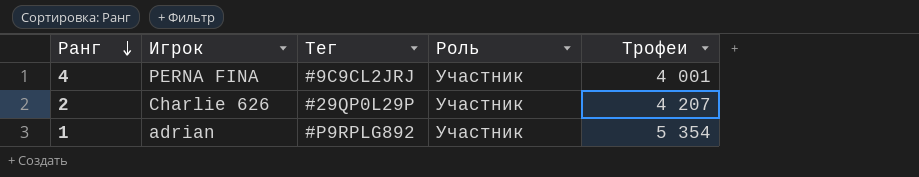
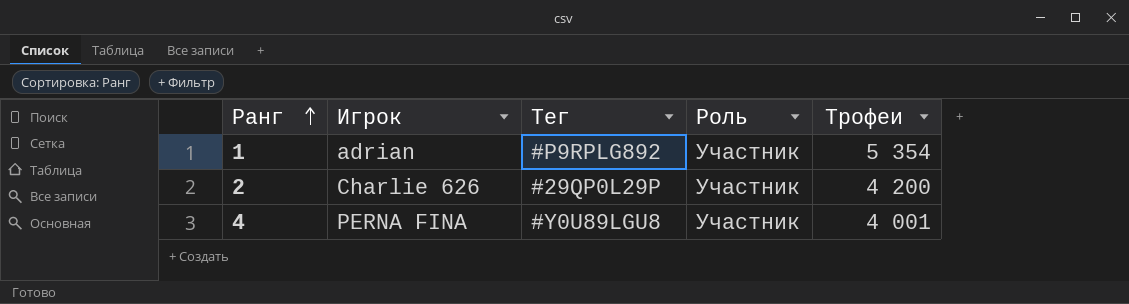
row order: Ранг descending -> Ранг ascending
2 | Трофеи: 4 207 -> 4 200
4 | Тег: #9C9CL2JRJ -> #Y0U89LGU8

